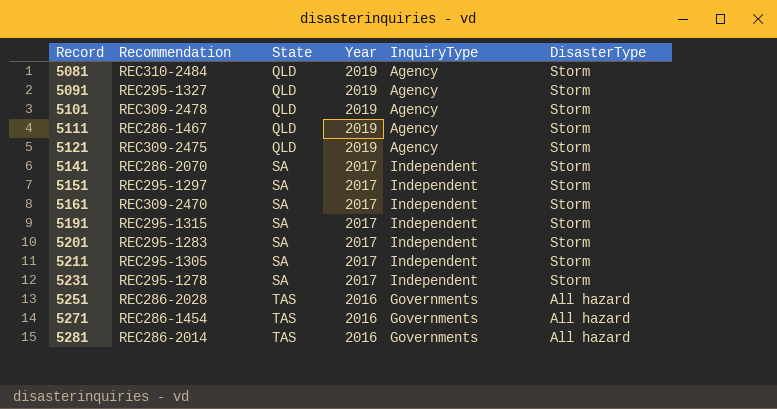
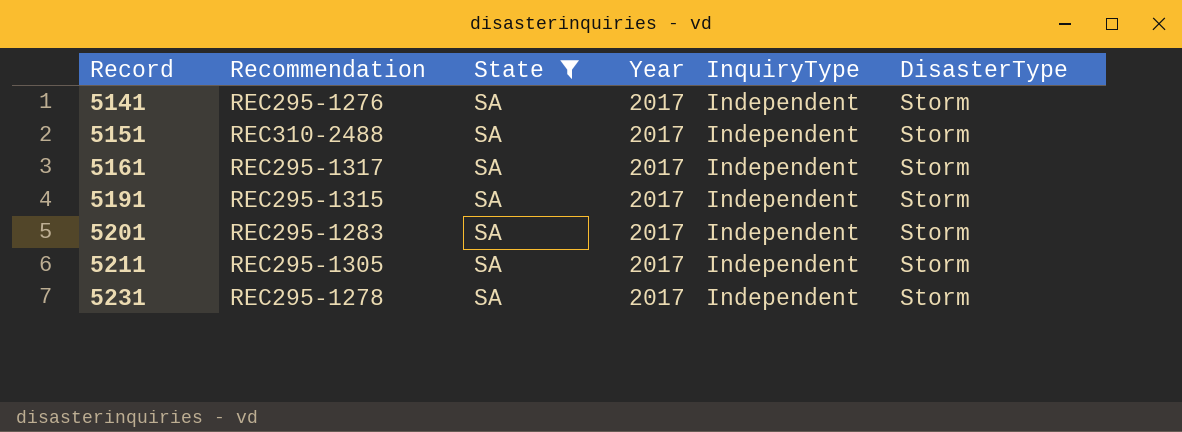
filter: none -> State = SA
5141 | Recommendation: REC286-2070 -> REC295-1276
5151 | Recommendation: REC295-1297 -> REC310-2488
5161 | Recommendation: REC309-2470 -> REC295-1317

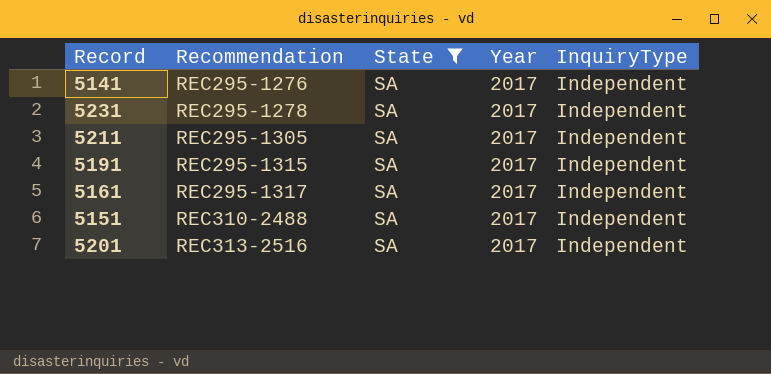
row order: Record ascending -> Recommendation ascending
column DisasterType | position: 6 -> none
5201 | Recommendation: REC295-1283 -> REC313-2516

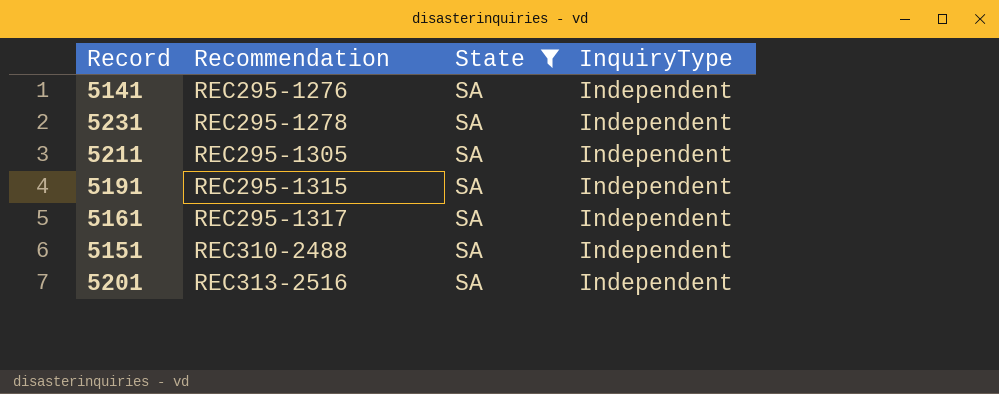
column Year | position: 4 -> none

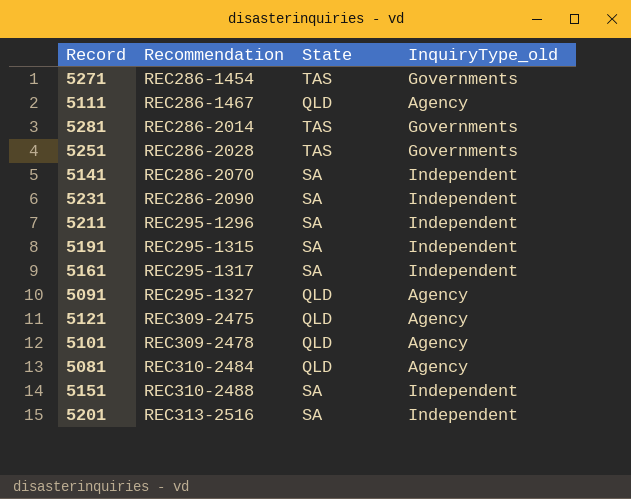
filter: State = SA -> none
column name: InquiryType -> InquiryType_old
5141 | Recommendation: REC295-1276 -> REC286-2070
5231 | Recommendation: REC295-1278 -> REC286-2090
5211 | Recommendation: REC295-1305 -> REC295-1296

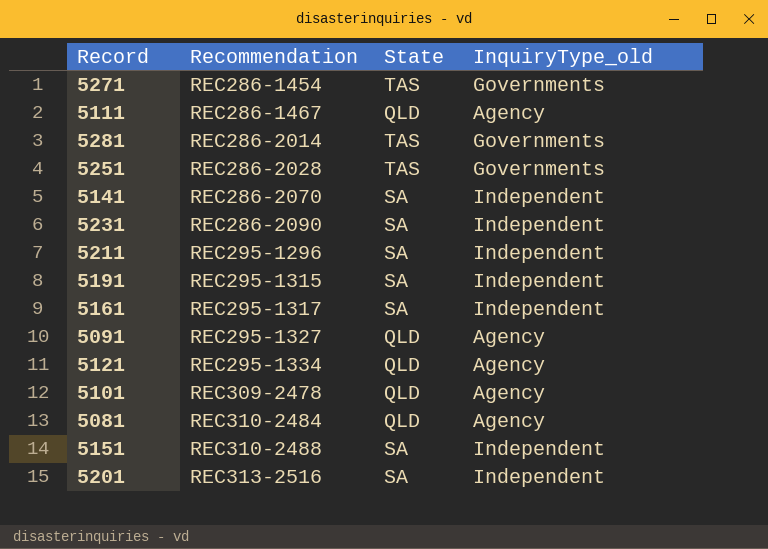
5121 | Recommendation: REC309-2475 -> REC295-1334

